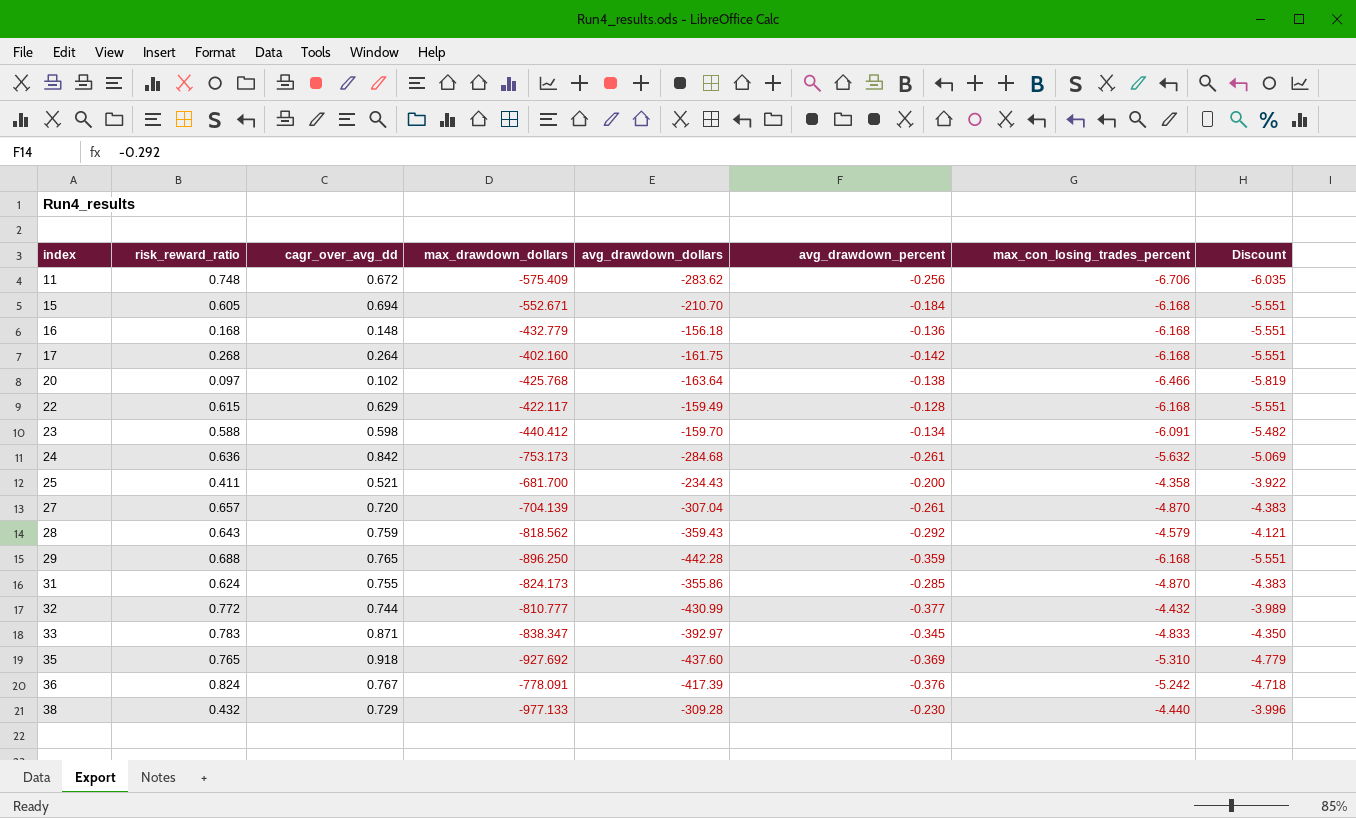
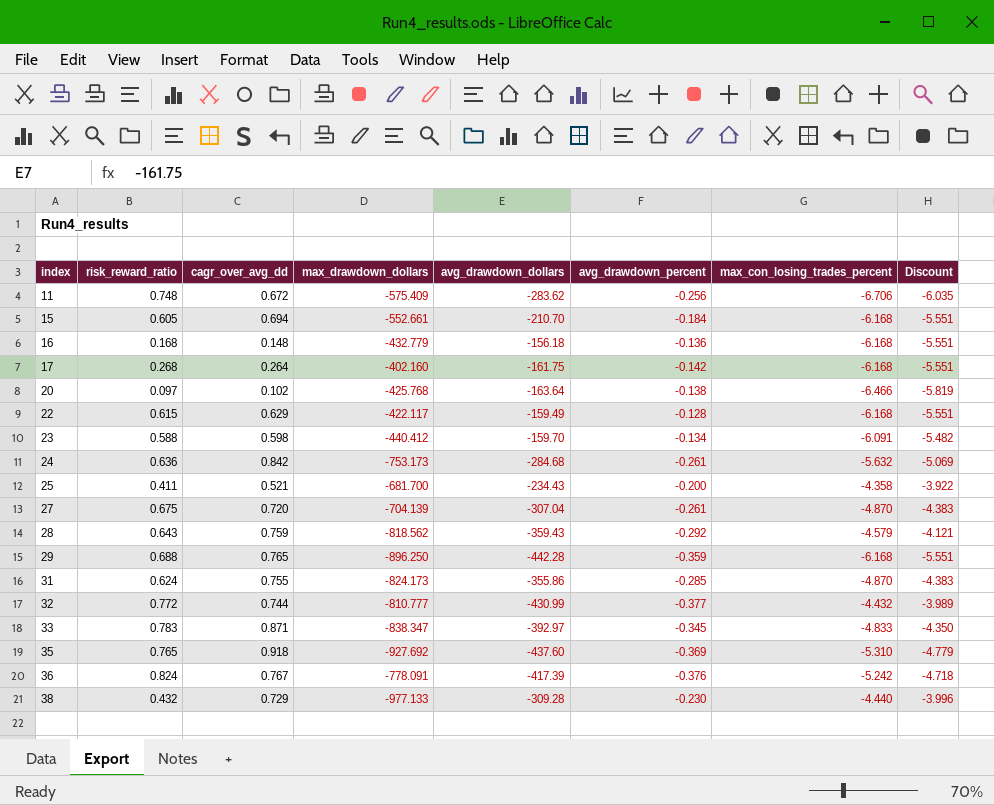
15 | max_drawdown_dollars: -552.671 -> -552.661
27 | risk_reward_ratio: 0.657 -> 0.675

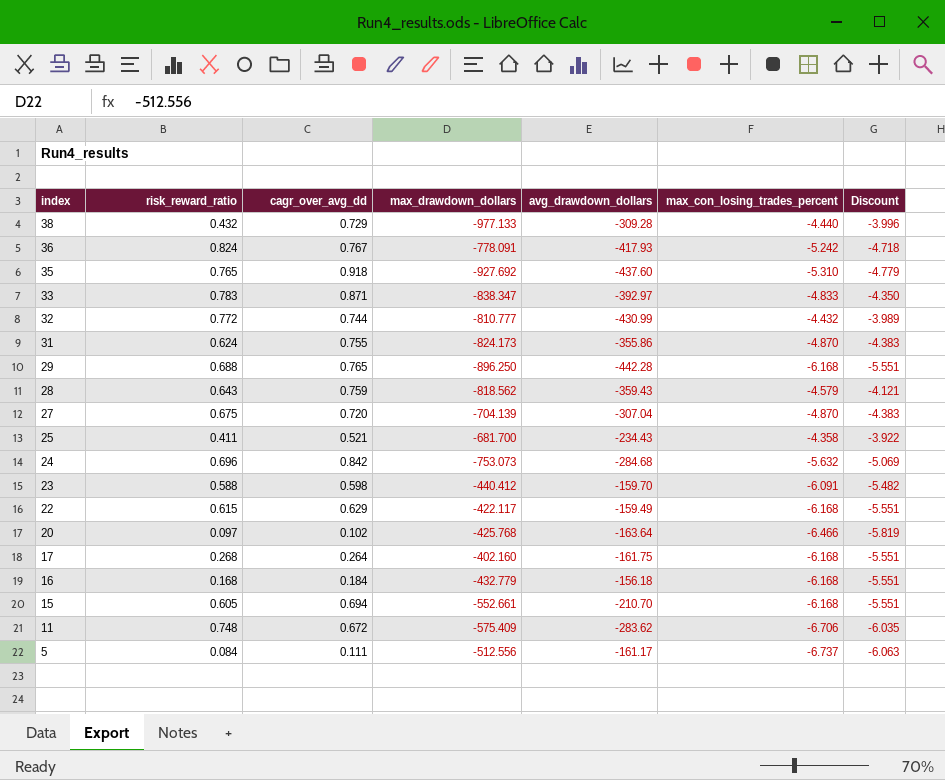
row order: index ascending -> index descending
column avg_drawdown_percent | position: 6 -> none
36 | avg_drawdown_dollars: -417.39 -> -417.93
24 | risk_reward_ratio: 0.636 -> 0.696
24 | max_drawdown_dollars: -753.173 -> -753.073
16 | cagr_over_avg_dd: 0.148 -> 0.184
row 5: none -> 0.084 | 0.111 | -512.556 | -161.17 | -6.737 | -6.063

